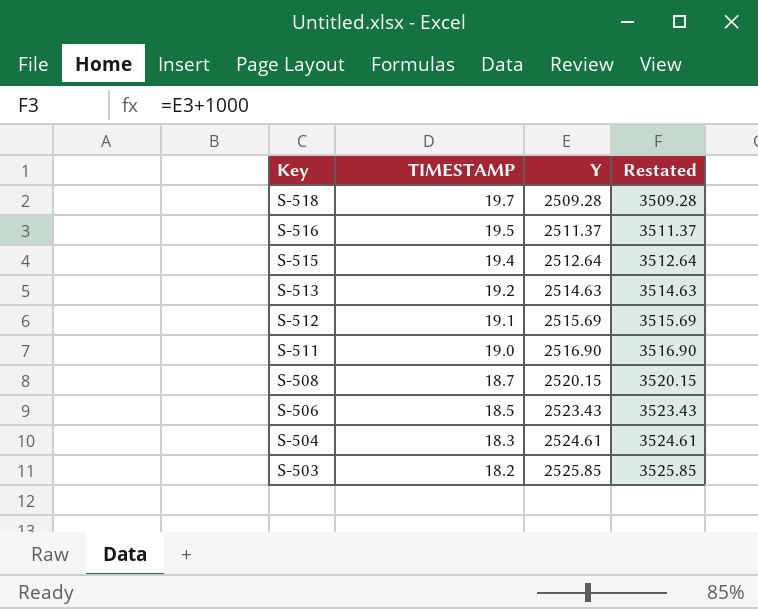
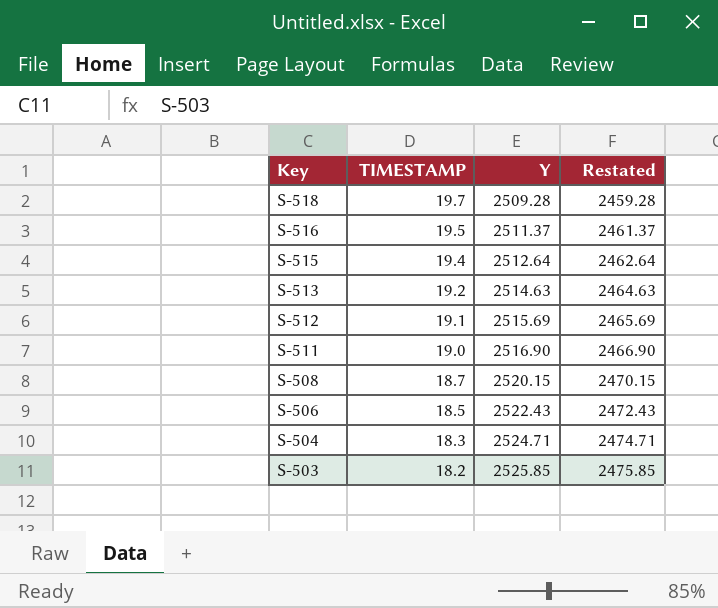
column Restated | formula: [Y] + 1000 -> [Y] - 50
S-506 | Y: 2523.43 -> 2522.43
S-504 | Y: 2524.61 -> 2524.71

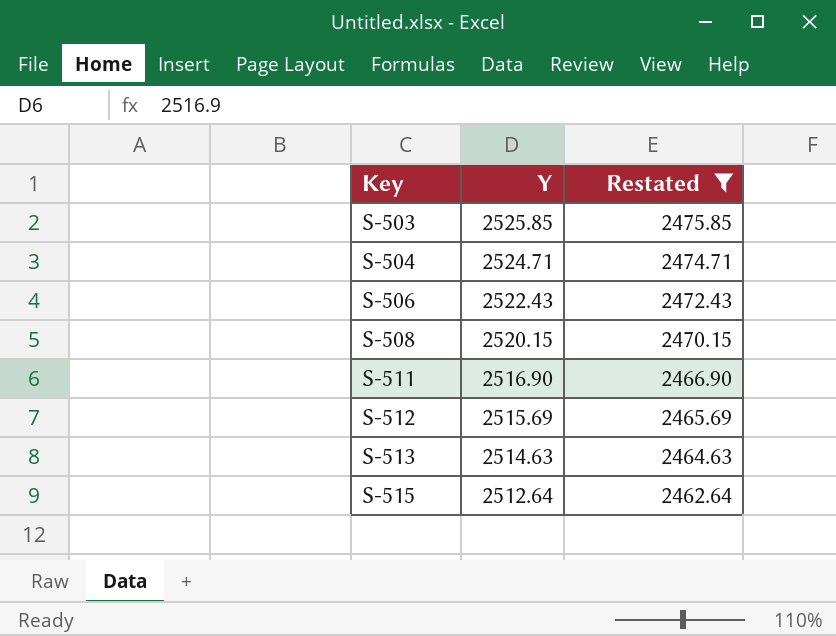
filter: none -> Restated >= 2462.64
row order: Key descending -> Key ascending
column TIMESTAMP | position: 2 -> none

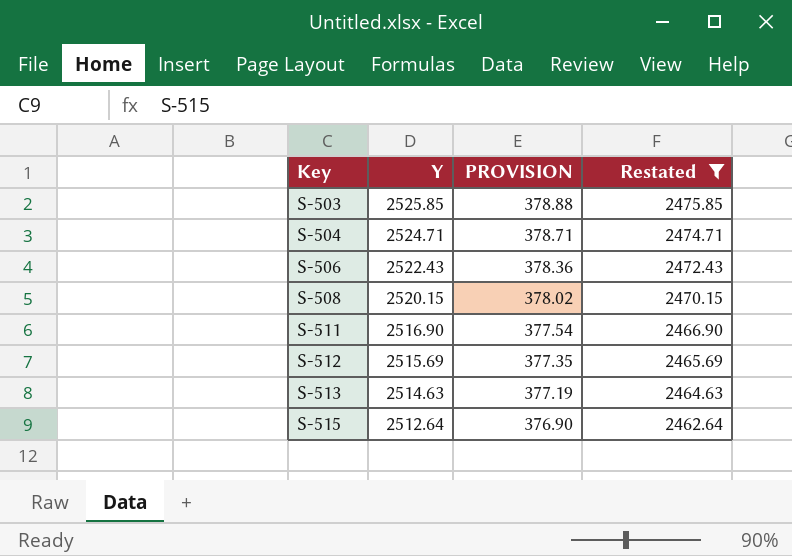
column PROVISION | formula: none -> [Y] * 0.15

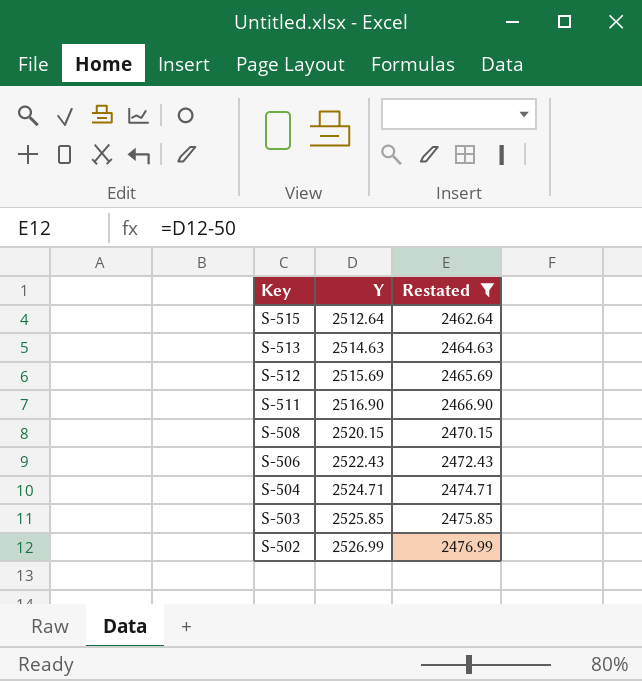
row order: Key ascending -> Key descending
column PROVISION | formula: [Y] * 0.15 -> none
row S-502: none -> 2526.99 | 2476.99

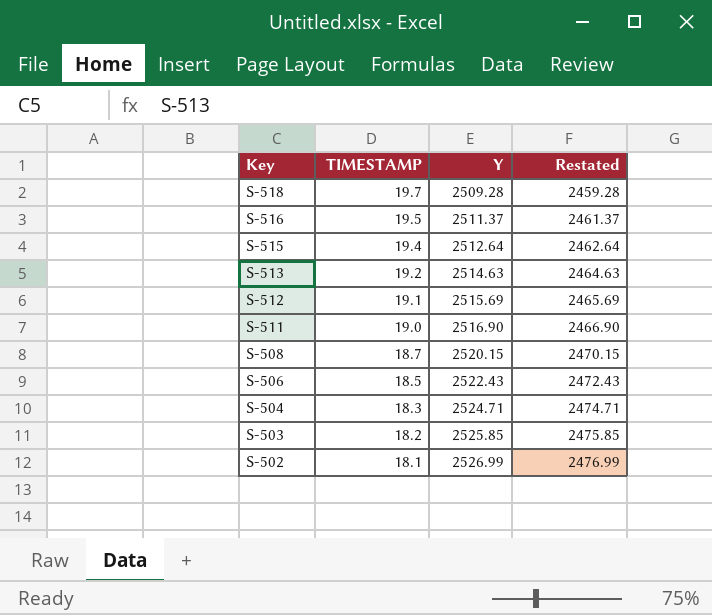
filter: Restated >= 2462.64 -> none
column TIMESTAMP | position: none -> 2

